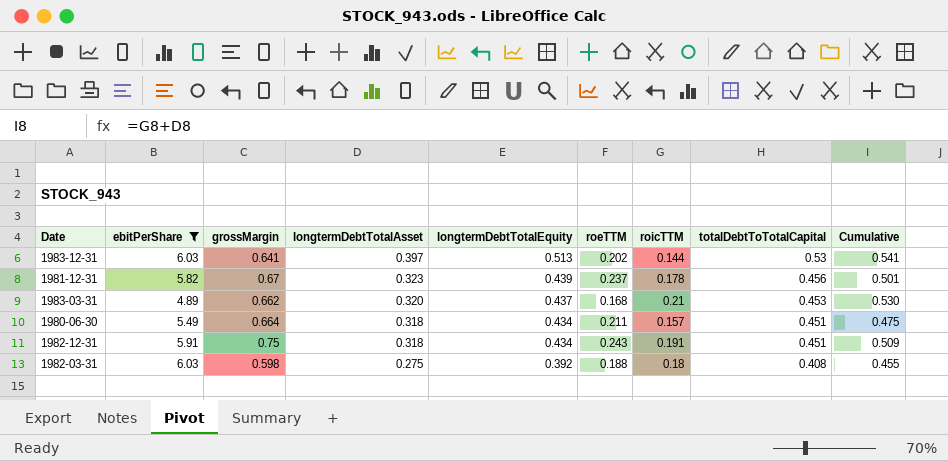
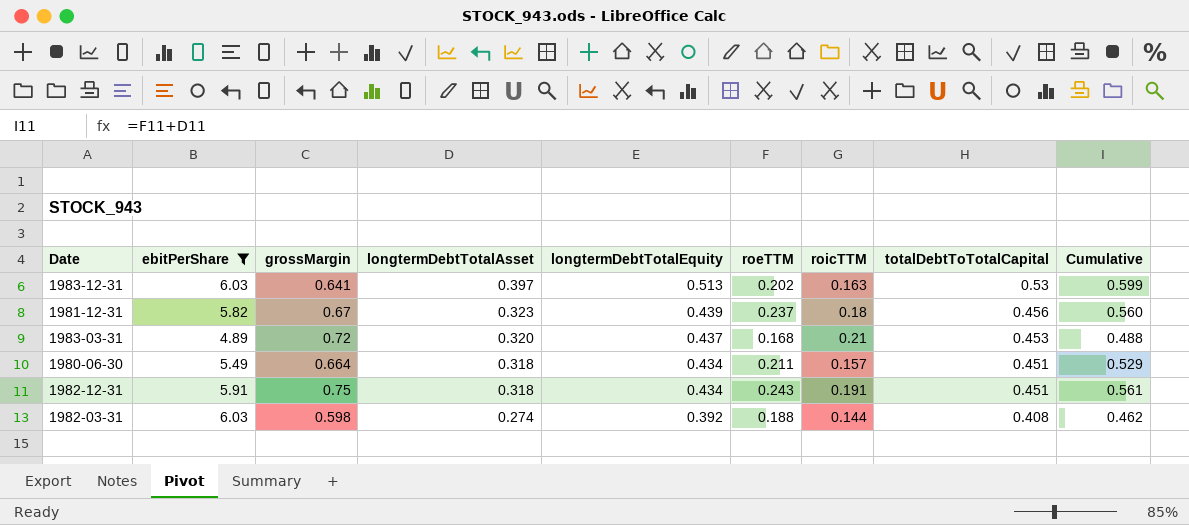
column Cumulative | formula: [longtermDebtTotalAsset] + [roicTTM] -> [longtermDebtTotalAsset] + [roeTTM]
1983-12-31 | roicTTM: 0.144 -> 0.163
1981-12-31 | roicTTM: 0.178 -> 0.18
1983-03-31 | grossMargin: 0.662 -> 0.72
1982-03-31 | longtermDebtTotalAsset: 0.275 -> 0.274
1982-03-31 | roicTTM: 0.18 -> 0.144

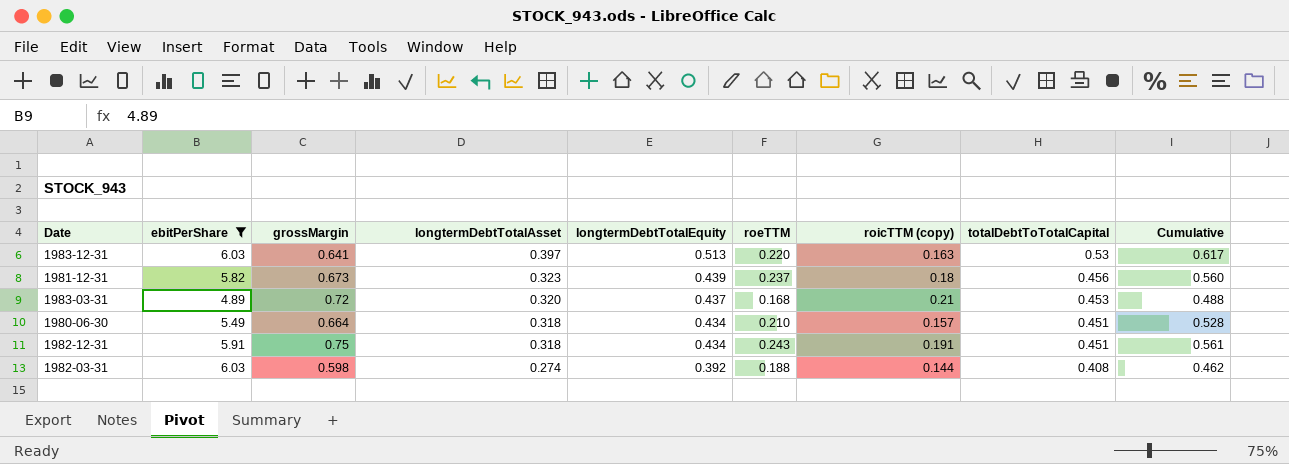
column name: roicTTM -> roicTTM (copy)
1983-12-31 | roeTTM: 0.202 -> 0.220
1983-12-31 | Cumulative: 0.599 -> 0.617
1981-12-31 | grossMargin: 0.67 -> 0.673
1980-06-30 | roeTTM: 0.211 -> 0.210
1980-06-30 | Cumulative: 0.529 -> 0.528

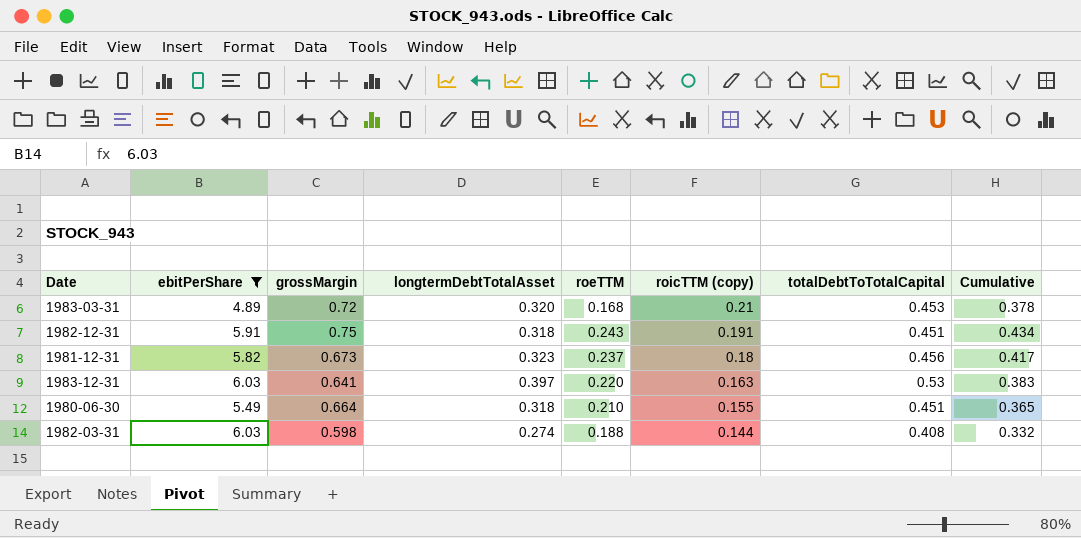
row order: longtermDebtTotalAsset descending -> roicTTM (copy) descending
column longtermDebtTotalEquity | position: 5 -> none
column Cumulative | formula: [longtermDebtTotalAsset] + [roeTTM] -> [roeTTM] + [roicTTM (copy)]
1980-06-30 | roicTTM (copy): 0.157 -> 0.155

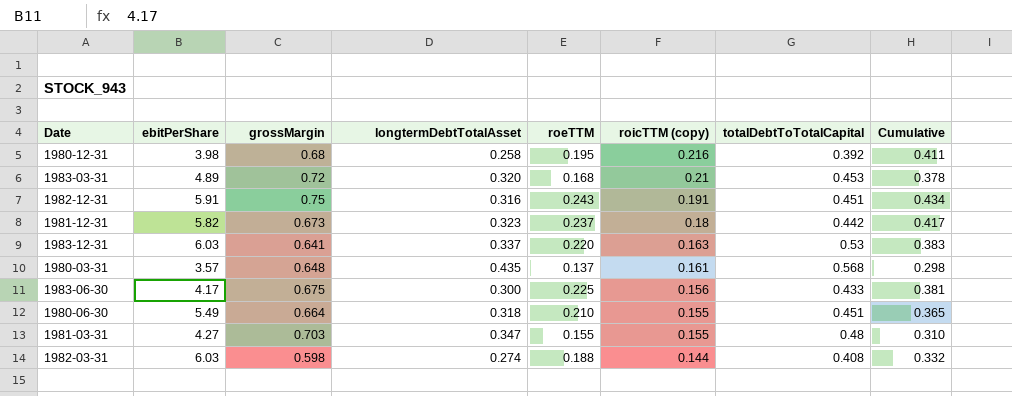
filter: ebitPerShare >= 4.89 -> none
1982-12-31 | longtermDebtTotalAsset: 0.318 -> 0.316
1981-12-31 | totalDebtToTotalCapital: 0.456 -> 0.442
1983-12-31 | longtermDebtTotalAsset: 0.397 -> 0.337

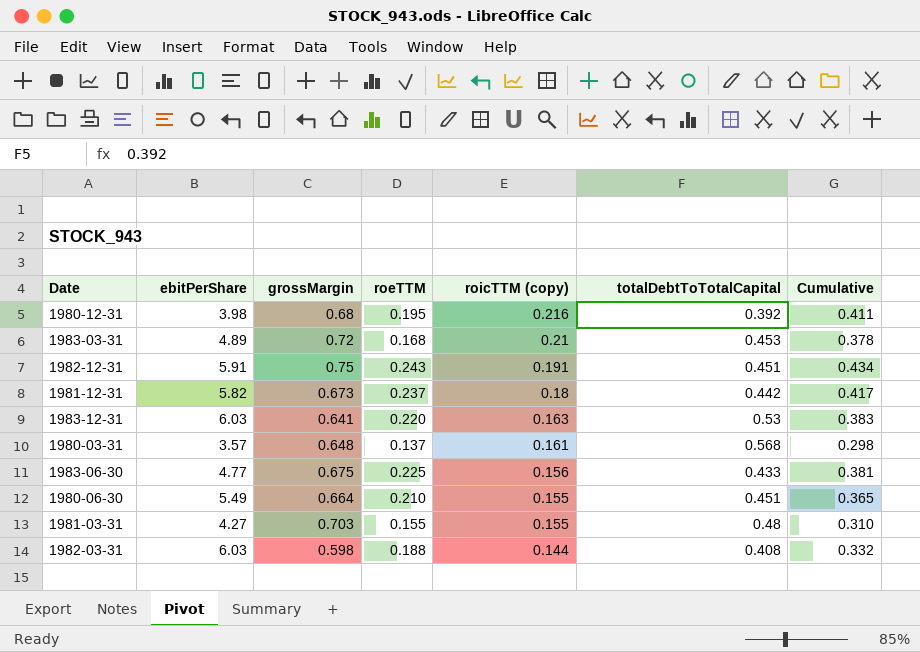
column longtermDebtTotalAsset | position: 4 -> none
1983-06-30 | ebitPerShare: 4.17 -> 4.77

